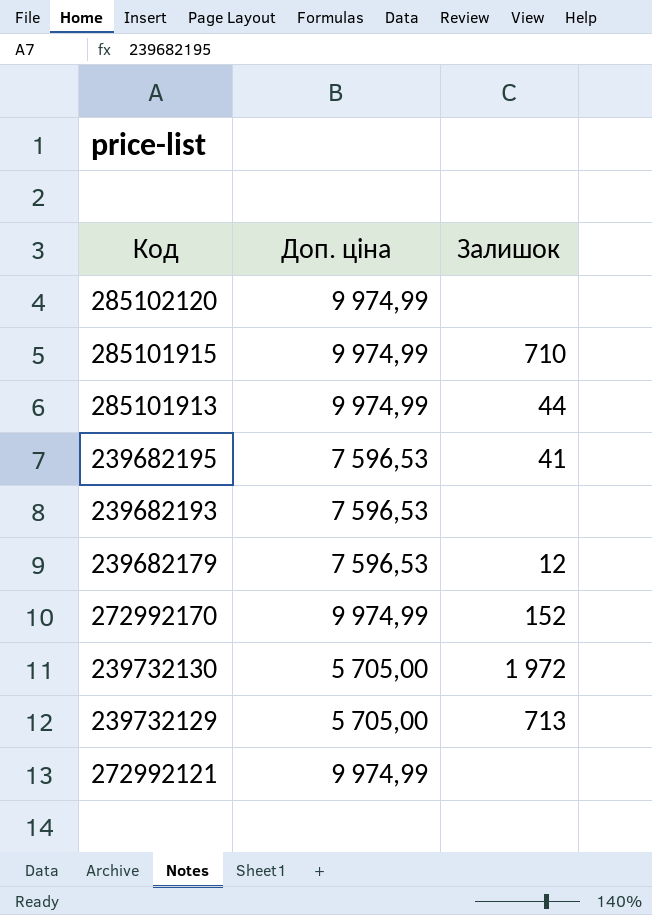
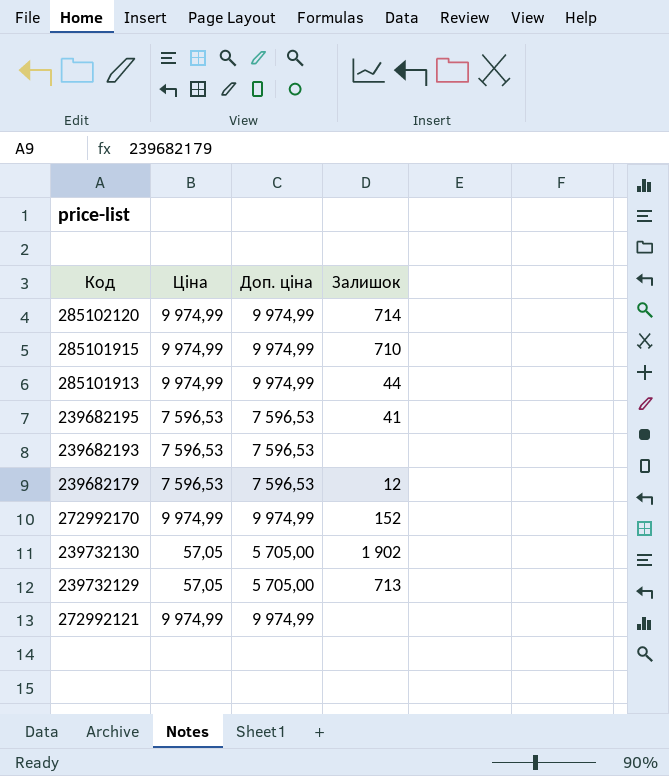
column Ціна | position: none -> 2
285102120 | Залишок: none -> 714
239732130 | Залишок: 1 972 -> 1 902

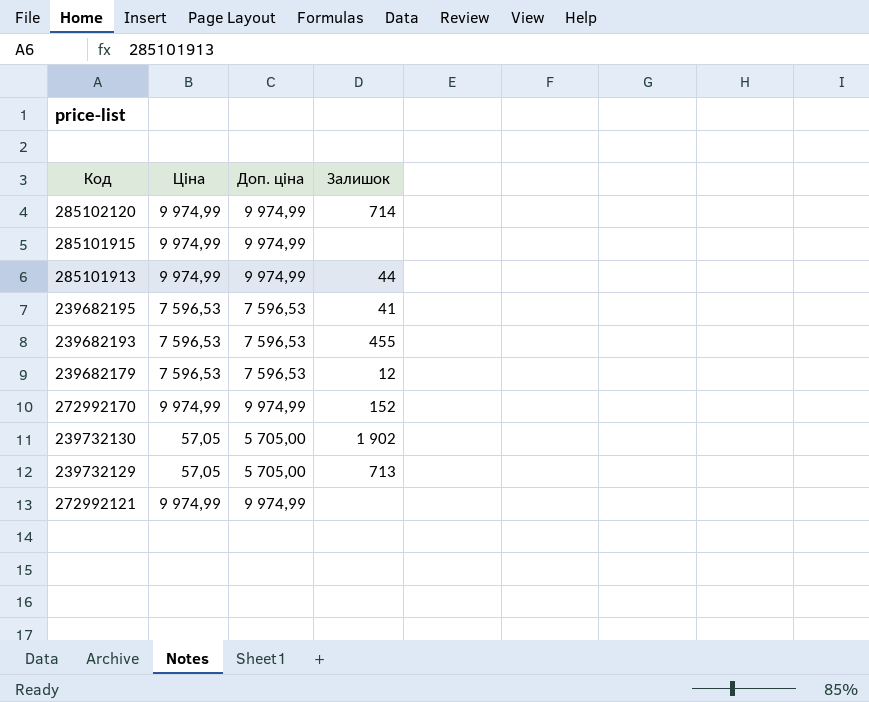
285101915 | Залишок: 710 -> none
239682193 | Залишок: none -> 455

